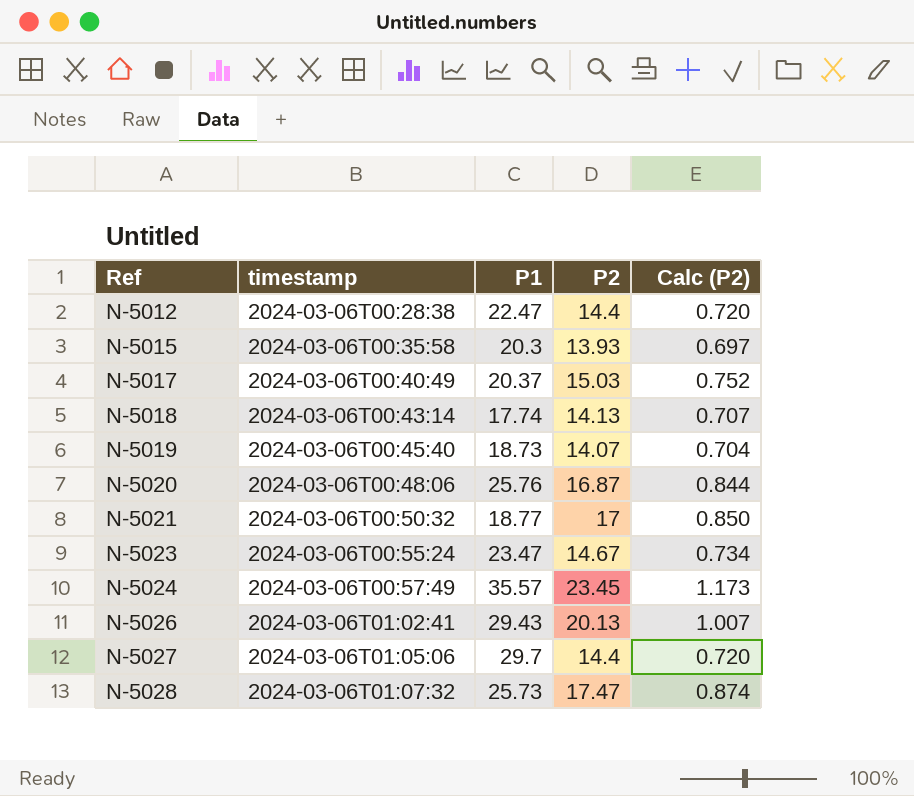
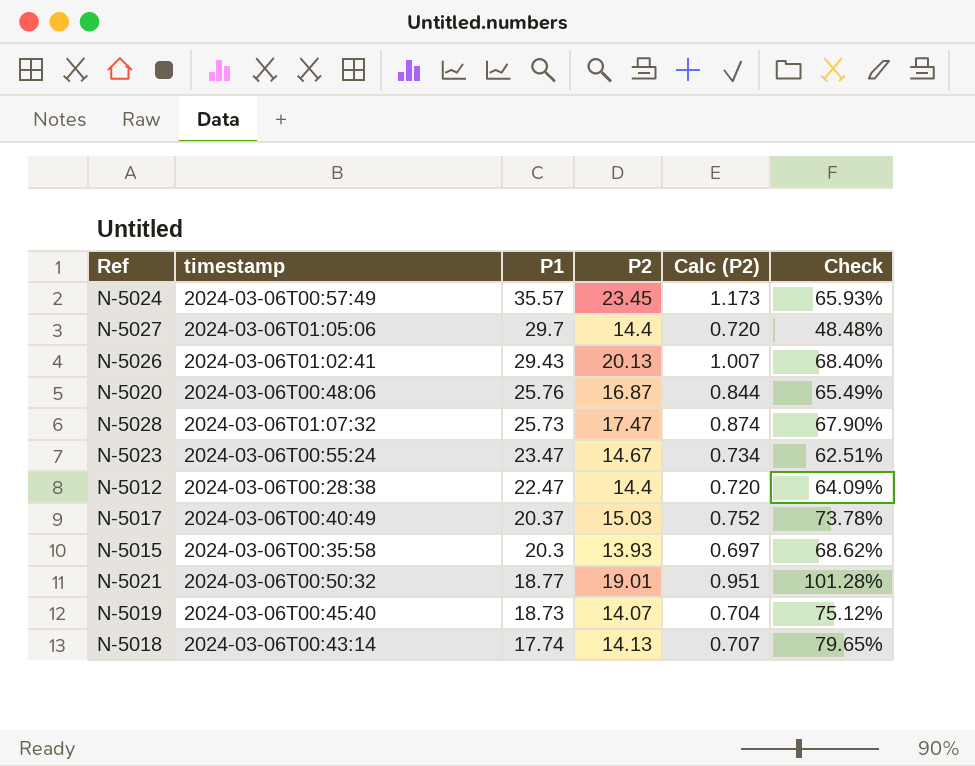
row order: Ref ascending -> P1 descending
column Check | formula: none -> [P2] / [P1]
N-5021 | P2: 17 -> 19.01
N-5021 | Calc (P2): 0.850 -> 0.951

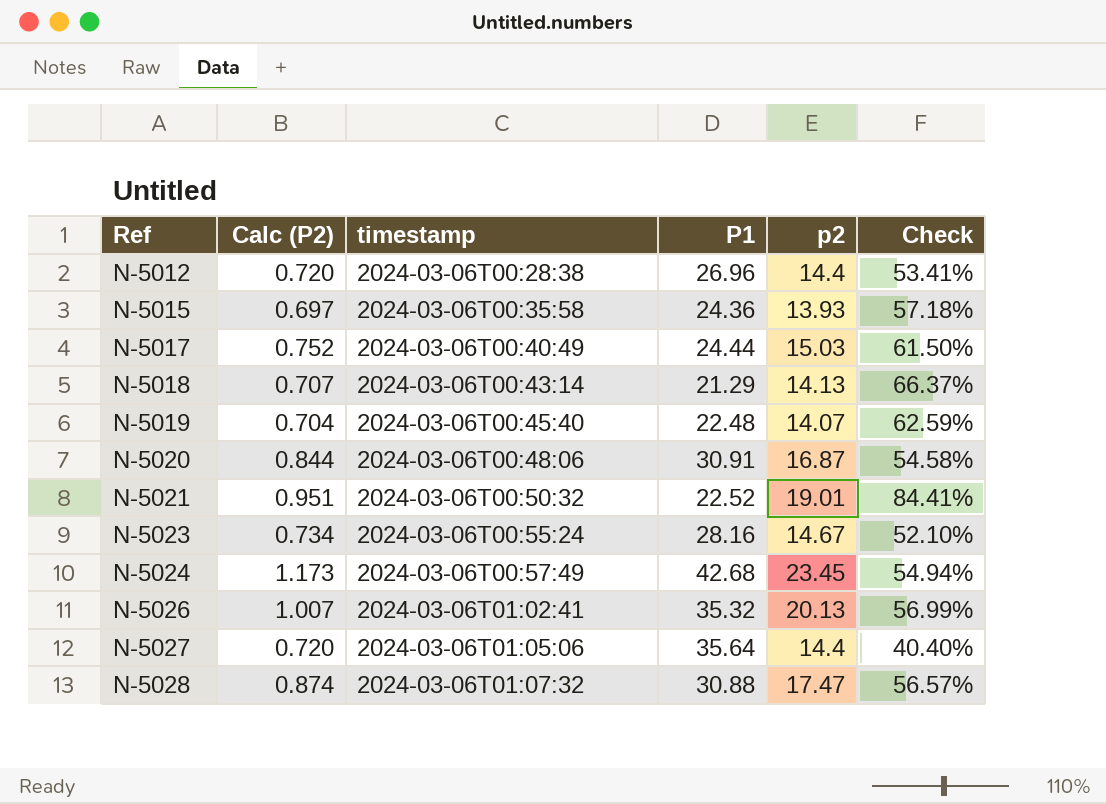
row order: P1 descending -> Ref ascending
column Calc (P2) | position: 5 -> 2
column name: P2 -> p2
N-5012 | P1: 22.47 -> 26.96
N-5012 | Check: 64.09% -> 53.41%
N-5015 | P1: 20.3 -> 24.36
N-5015 | Check: 68.62% -> 57.18%
N-5017 | P1: 20.37 -> 24.44
N-5017 | Check: 73.78% -> 61.50%
N-5018 | P1: 17.74 -> 21.29
N-5018 | Check: 79.65% -> 66.37%
N-5019 | P1: 18.73 -> 22.48
N-5019 | Check: 75.12% -> 62.59%
N-5020 | P1: 25.76 -> 30.91
N-5020 | Check: 65.49% -> 54.58%
N-5021 | P1: 18.77 -> 22.52
N-5021 | Check: 101.28% -> 84.41%
N-5023 | P1: 23.47 -> 28.16
N-5023 | Check: 62.51% -> 52.10%
N-5024 | P1: 35.57 -> 42.68
N-5024 | Check: 65.93% -> 54.94%
N-5026 | P1: 29.43 -> 35.32
N-5026 | Check: 68.40% -> 56.99%
N-5027 | P1: 29.7 -> 35.64
N-5027 | Check: 48.48% -> 40.40%
N-5028 | P1: 25.73 -> 30.88
N-5028 | Check: 67.90% -> 56.57%

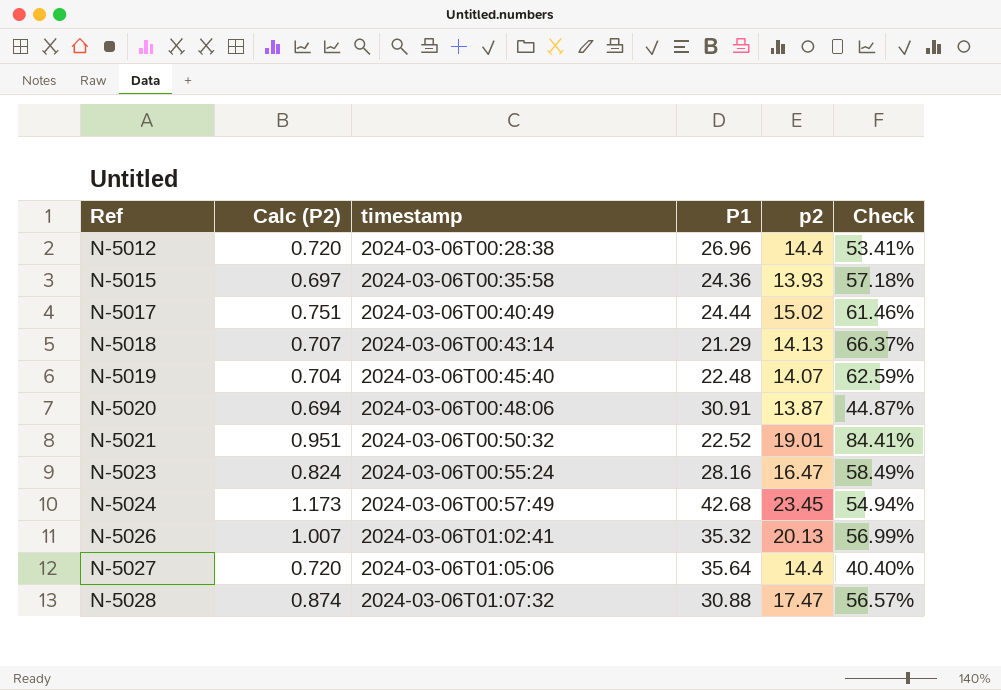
N-5017 | Calc (P2): 0.752 -> 0.751
N-5017 | p2: 15.03 -> 15.02
N-5017 | Check: 61.50% -> 61.46%
N-5020 | Calc (P2): 0.844 -> 0.694
N-5020 | p2: 16.87 -> 13.87
N-5020 | Check: 54.58% -> 44.87%
N-5023 | Calc (P2): 0.734 -> 0.824
N-5023 | p2: 14.67 -> 16.47
N-5023 | Check: 52.10% -> 58.49%

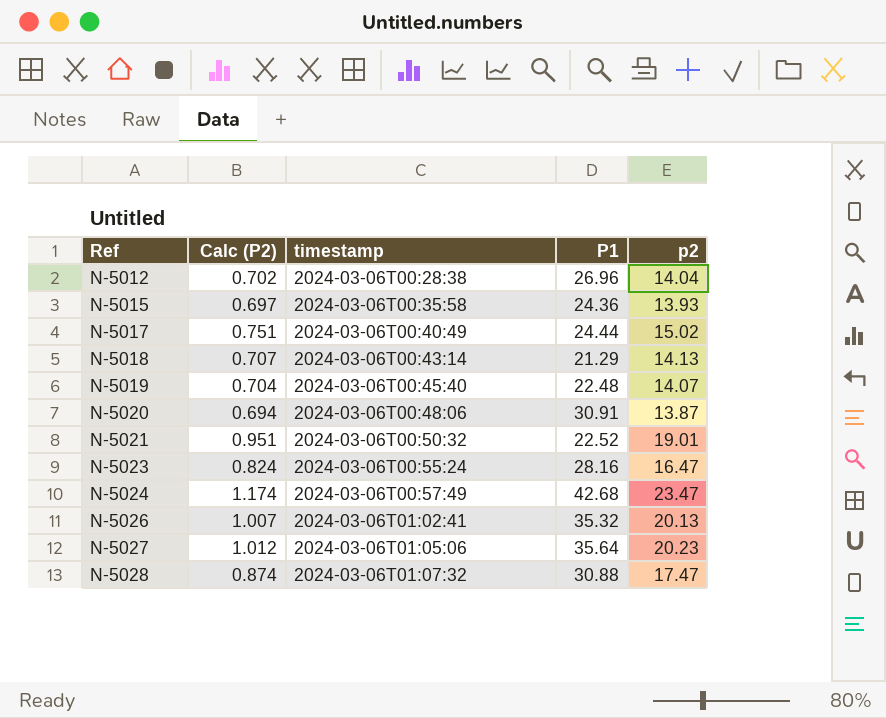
column Check | formula: [p2] / [P1] -> none
N-5012 | Calc (P2): 0.720 -> 0.702
N-5012 | p2: 14.4 -> 14.04
N-5024 | Calc (P2): 1.173 -> 1.174
N-5024 | p2: 23.45 -> 23.47
N-5027 | Calc (P2): 0.720 -> 1.012
N-5027 | p2: 14.4 -> 20.23

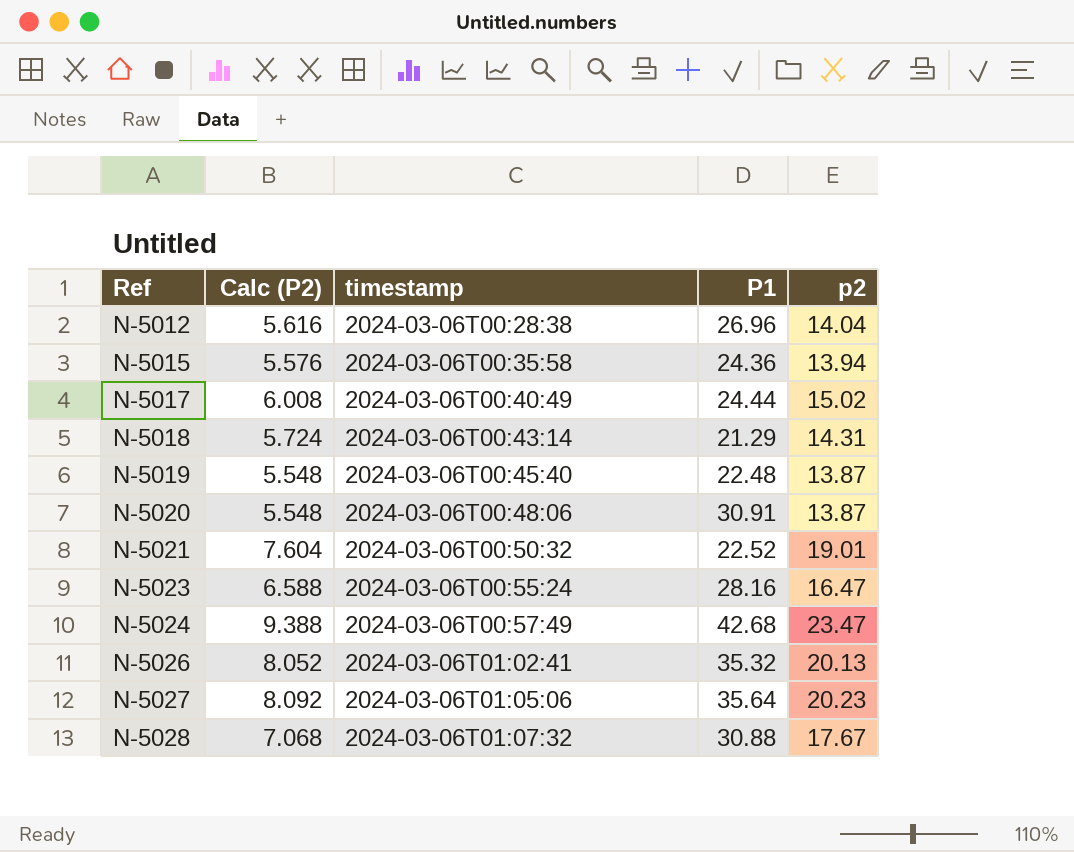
column Calc (P2) | formula: [p2] * 0.05 -> [p2] * 0.4
N-5015 | p2: 13.93 -> 13.94
N-5018 | p2: 14.13 -> 14.31
N-5019 | p2: 14.07 -> 13.87
N-5028 | p2: 17.47 -> 17.67

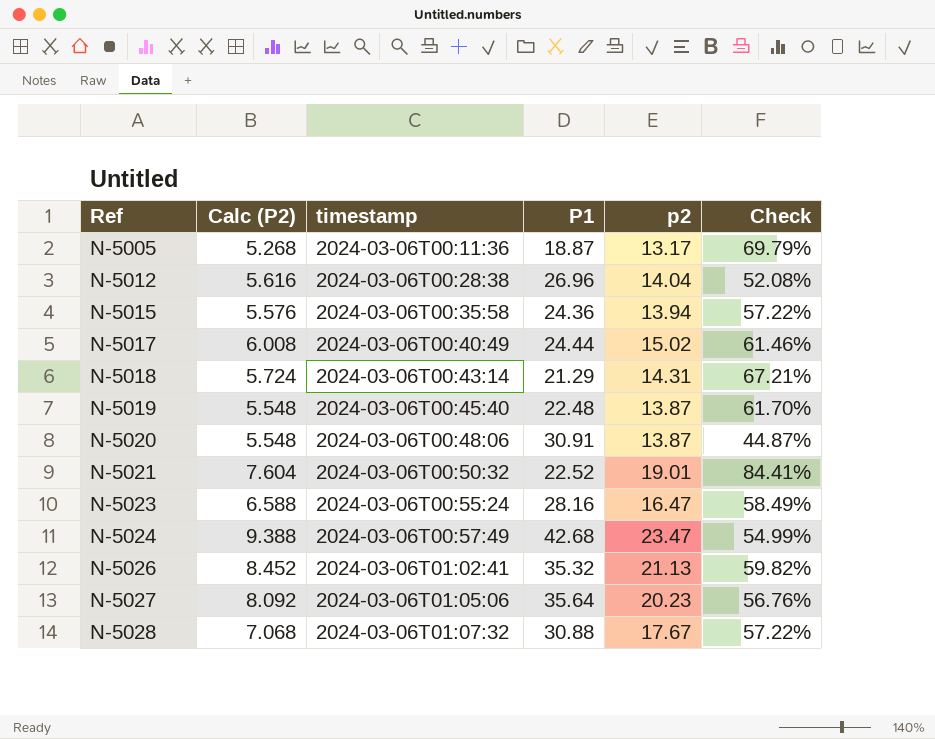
column Check | formula: none -> [p2] / [P1]
row N-5005: none -> 5.268 | 2024-03-06T00:11:36 | 18.87 | 13.17 | 69.79%
N-5026 | Calc (P2): 8.052 -> 8.452
N-5026 | p2: 20.13 -> 21.13

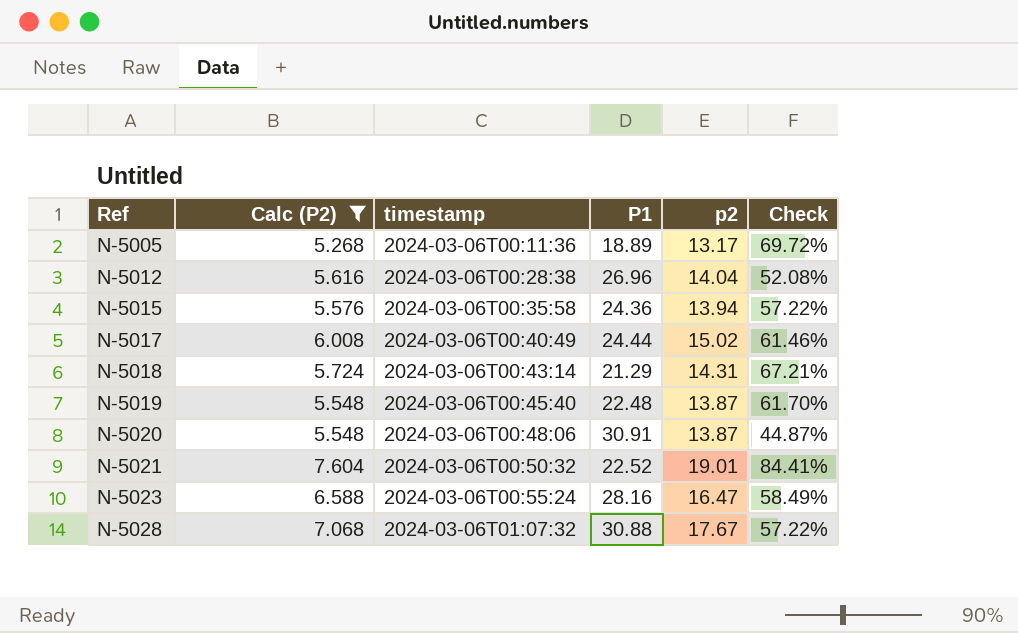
filter: none -> Calc (P2) <= 7.604
N-5005 | P1: 18.87 -> 18.89
N-5005 | Check: 69.79% -> 69.72%

